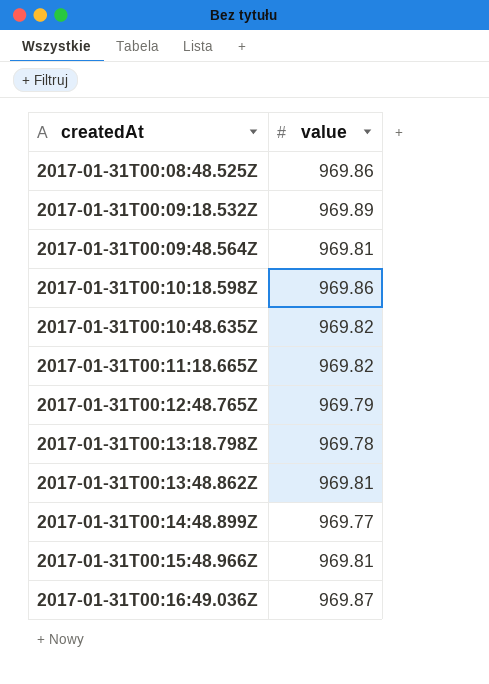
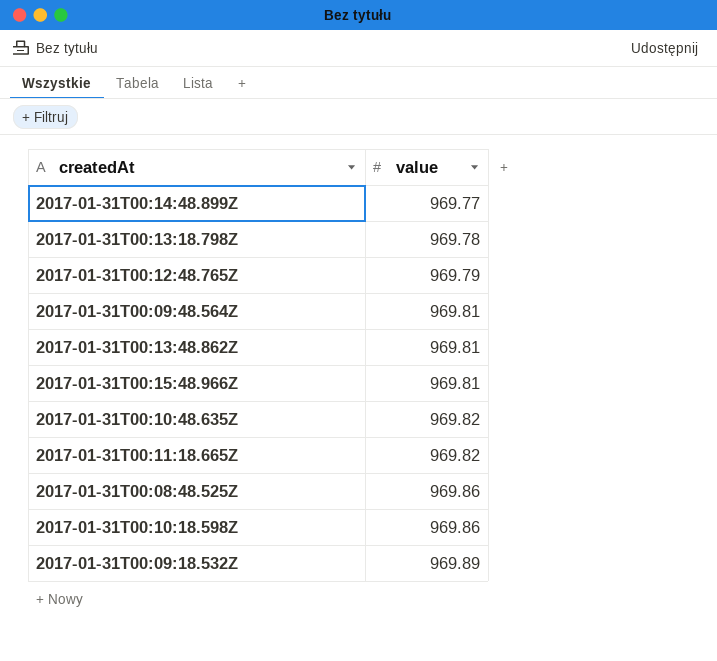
row order: createdAt ascending -> value ascending
row 2017-01-31T00:16:49.036Z: 969.87 -> none

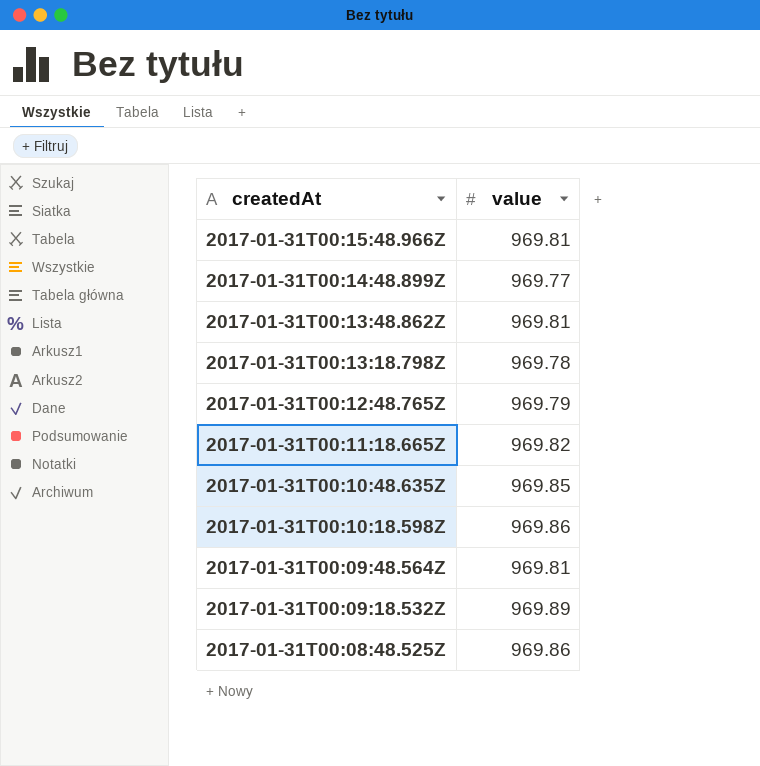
row order: value ascending -> createdAt descending
2017-01-31T00:10:48.635Z | value: 969.82 -> 969.85

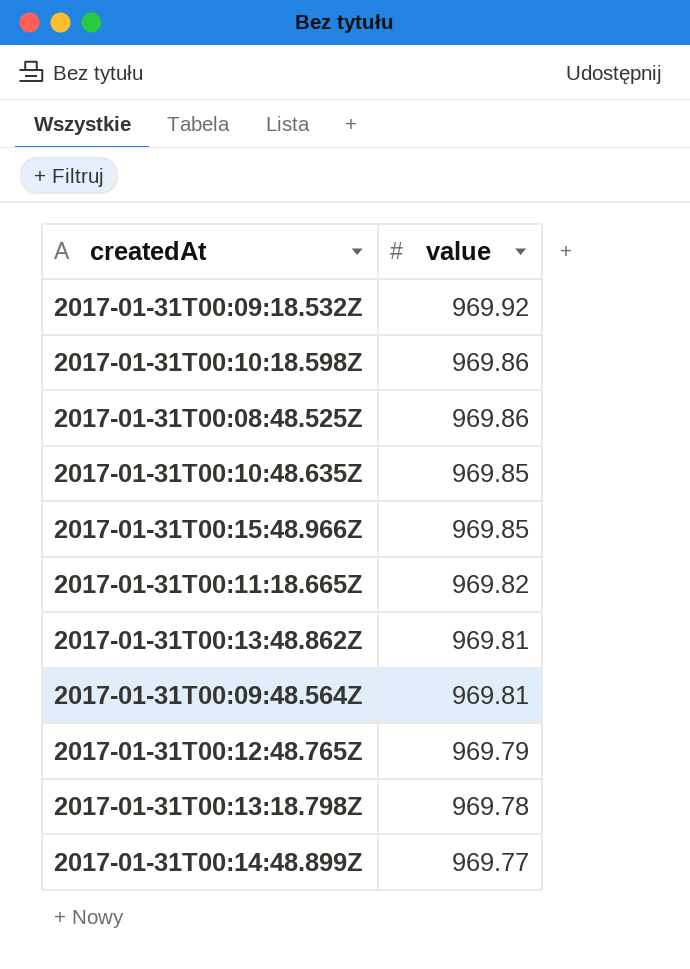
row order: createdAt descending -> value descending
2017-01-31T00:09:18.532Z | value: 969.89 -> 969.92
2017-01-31T00:15:48.966Z | value: 969.81 -> 969.85

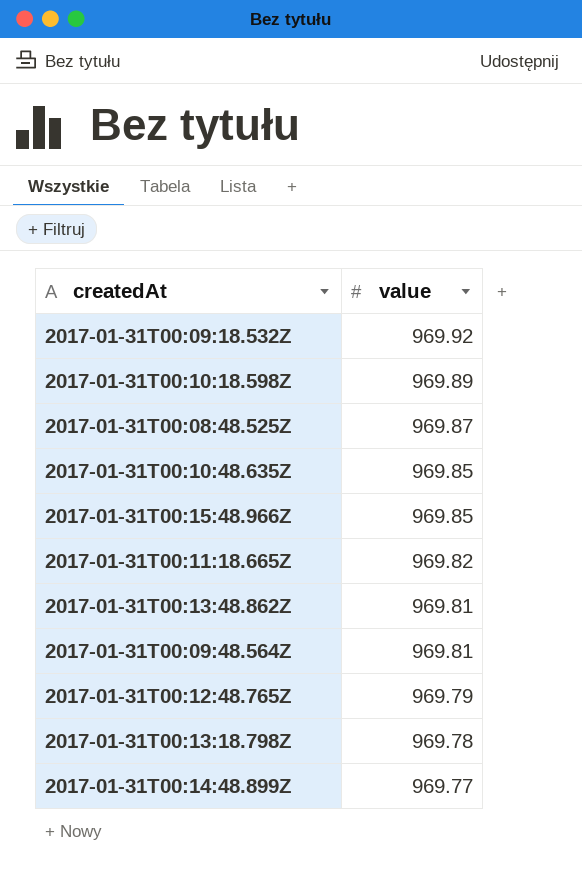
2017-01-31T00:10:18.598Z | value: 969.86 -> 969.89
2017-01-31T00:08:48.525Z | value: 969.86 -> 969.87

